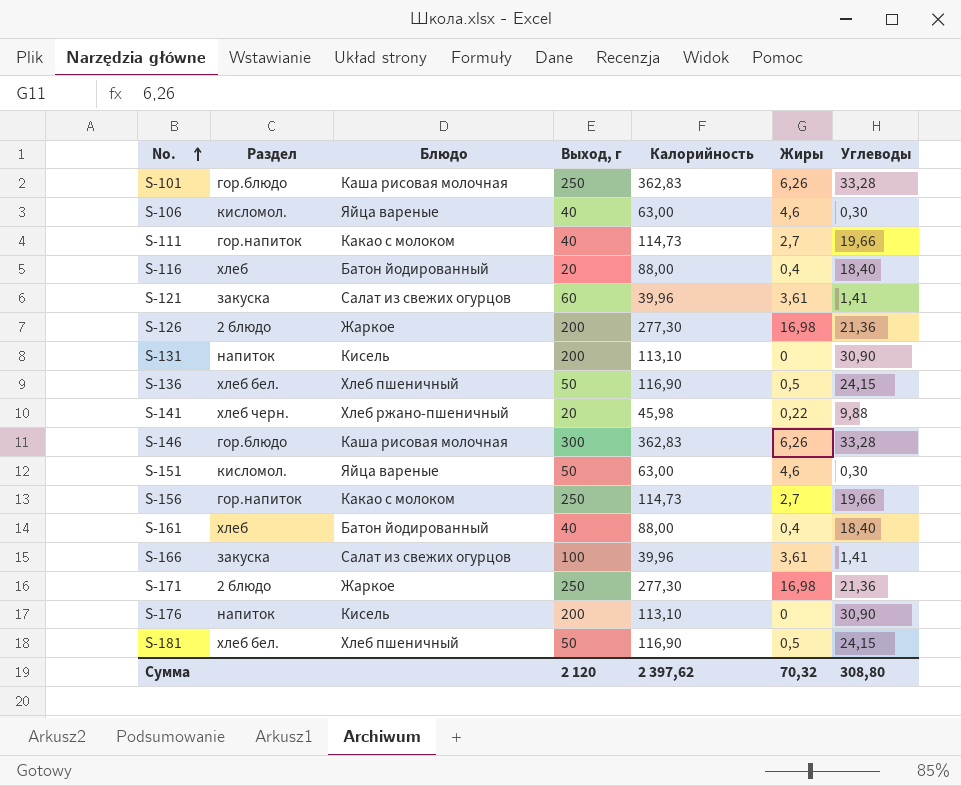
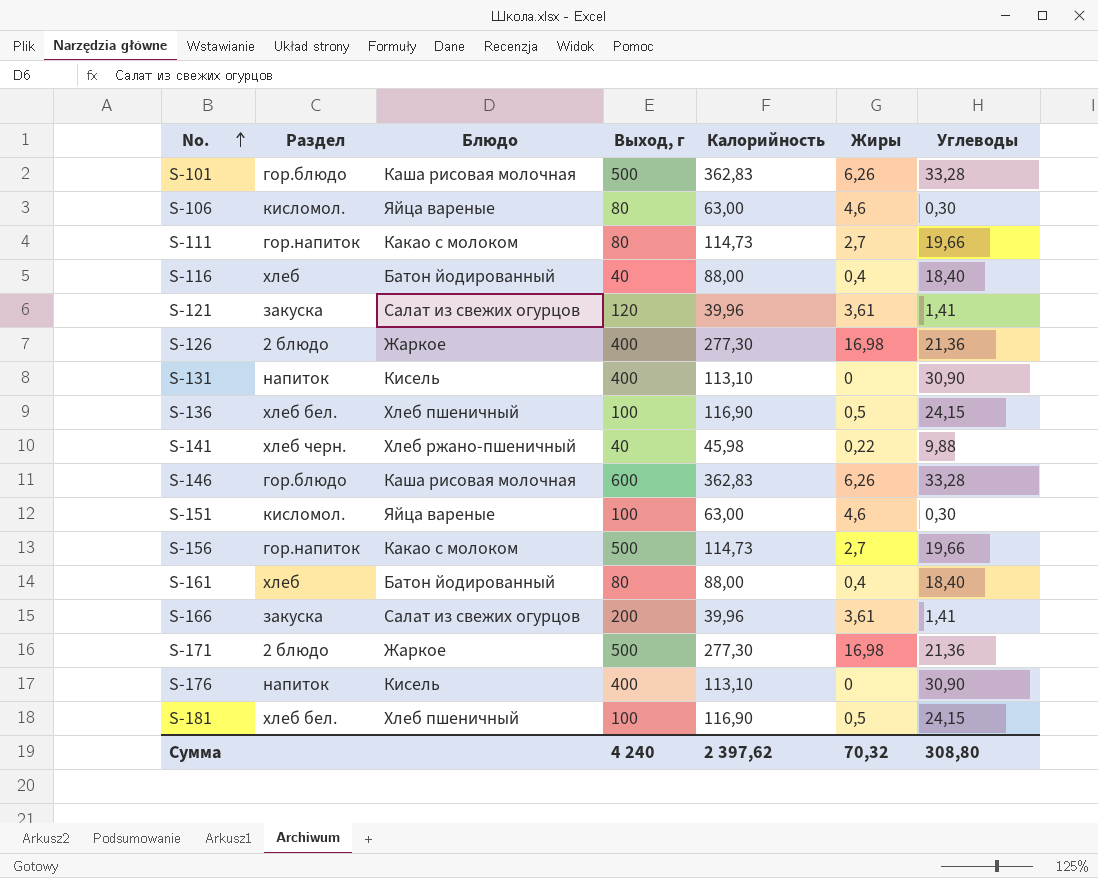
S-101 | Выход, г: 250 -> 500
S-106 | Выход, г: 40 -> 80
S-111 | Выход, г: 40 -> 80
S-116 | Выход, г: 20 -> 40
S-121 | Выход, г: 60 -> 120
S-126 | Выход, г: 200 -> 400
S-131 | Выход, г: 200 -> 400
S-136 | Выход, г: 50 -> 100
S-141 | Выход, г: 20 -> 40
S-146 | Выход, г: 300 -> 600
S-151 | Выход, г: 50 -> 100
S-156 | Выход, г: 250 -> 500
S-161 | Выход, г: 40 -> 80
S-166 | Выход, г: 100 -> 200
S-171 | Выход, г: 250 -> 500
S-176 | Выход, г: 200 -> 400
S-181 | Выход, г: 50 -> 100
Сумма | Выход, г: 2 120 -> 4 240

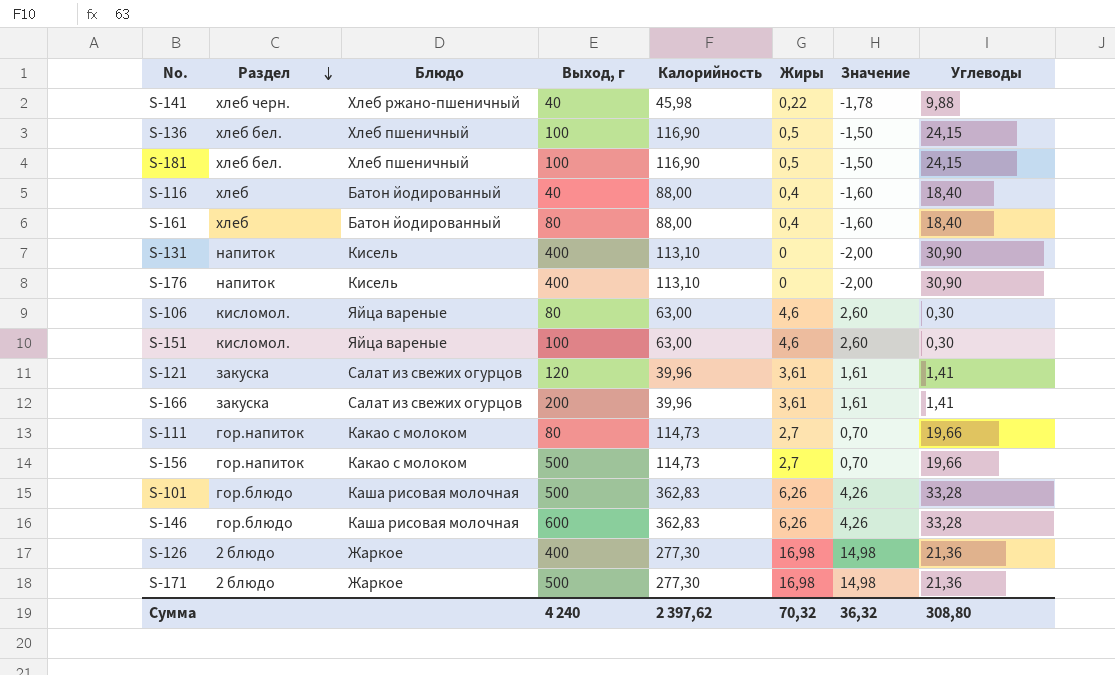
row order: No. ascending -> Раздел descending
column Значение | formula: none -> [Жиры] - 2

